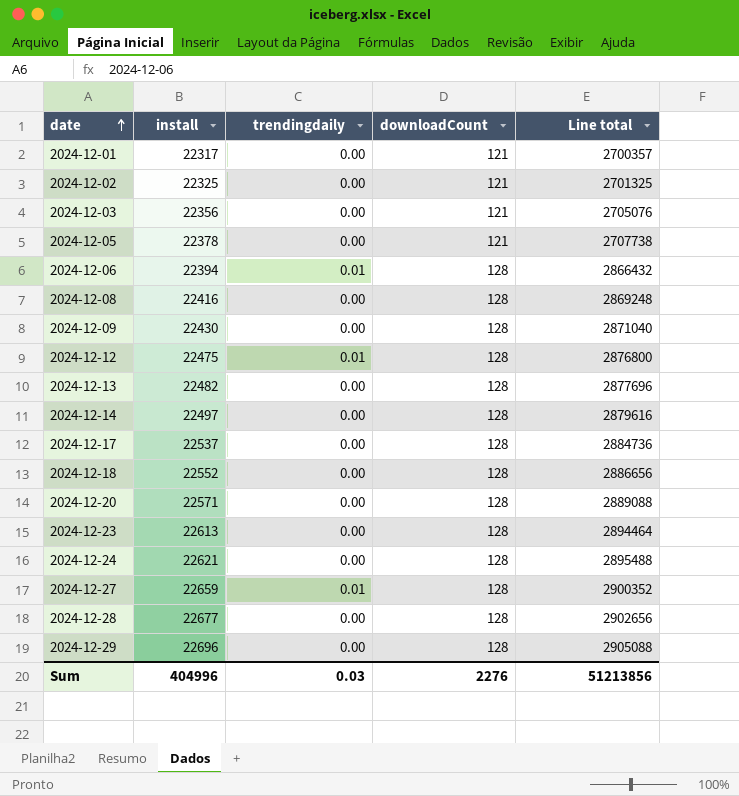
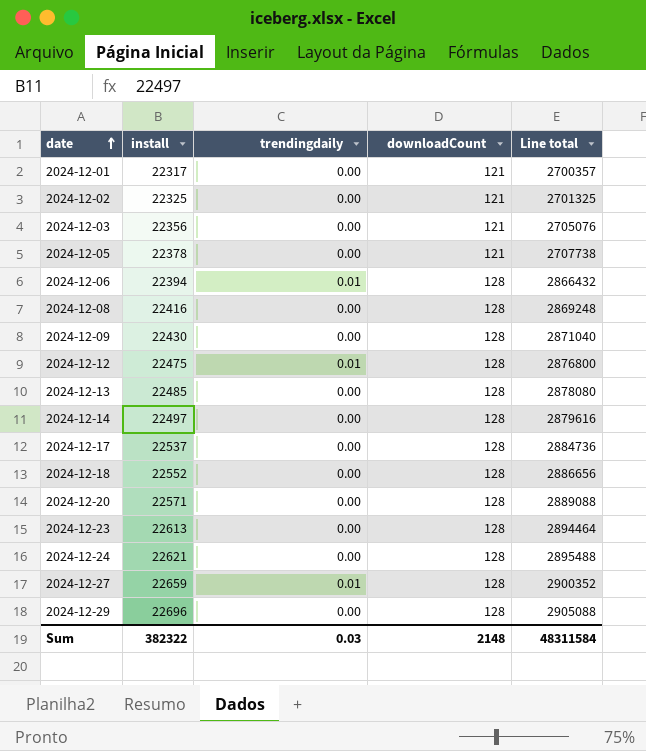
row 2024-12-28: 22677 | 0.00 | 128 | 2902656 -> none
2024-12-13 | install: 22482 -> 22485
2024-12-13 | Line total: 2877696 -> 2878080
Sum | install: 404996 -> 382322
Sum | downloadCount: 2276 -> 2148
Sum | Line total: 51213856 -> 48311584

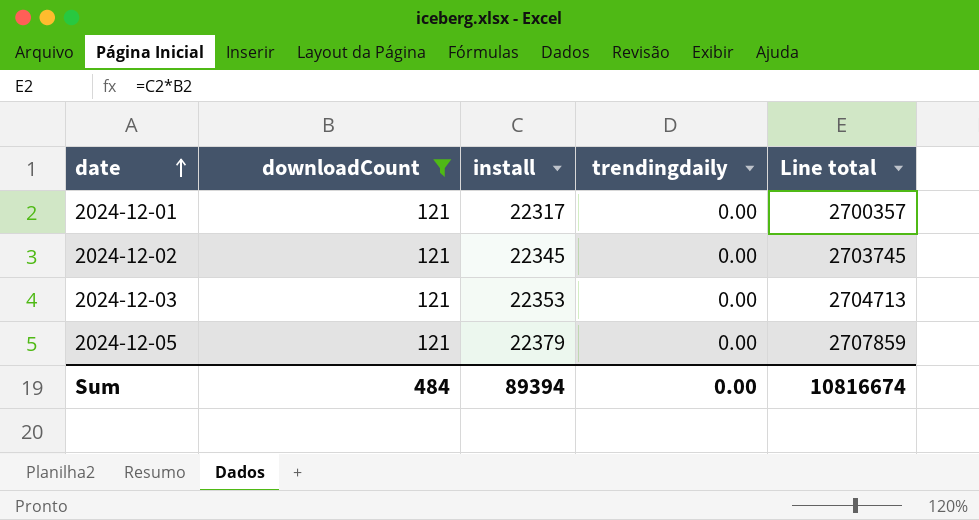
filter: none -> downloadCount = 121
column downloadCount | position: 4 -> 2
2024-12-02 | install: 22325 -> 22345
2024-12-02 | Line total: 2701325 -> 2703745
2024-12-03 | install: 22356 -> 22353
2024-12-03 | Line total: 2705076 -> 2704713
2024-12-05 | install: 22378 -> 22379
2024-12-05 | Line total: 2707738 -> 2707859
Sum | downloadCount: 2148 -> 484
Sum | install: 382322 -> 89394
Sum | trendingdaily: 0.03 -> 0.00
Sum | Line total: 48311584 -> 10816674

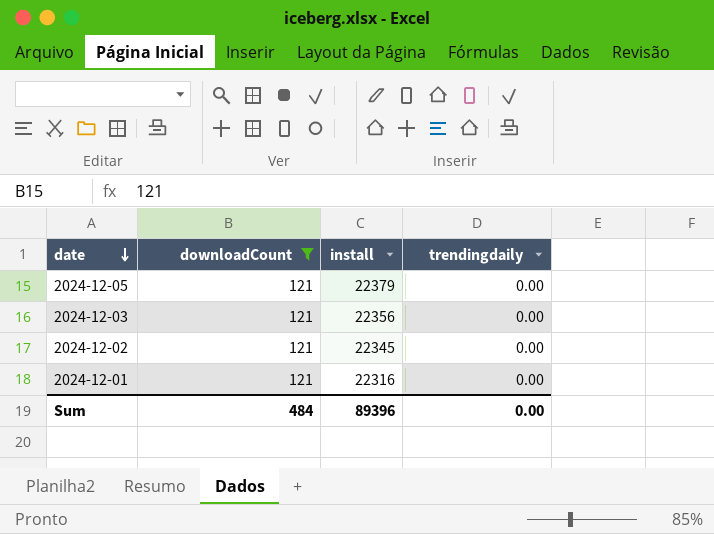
row order: date ascending -> date descending
column Line total | formula: [downloadCount] * [install] -> none
2024-12-03 | install: 22353 -> 22356
2024-12-01 | install: 22317 -> 22316
Sum | install: 89394 -> 89396

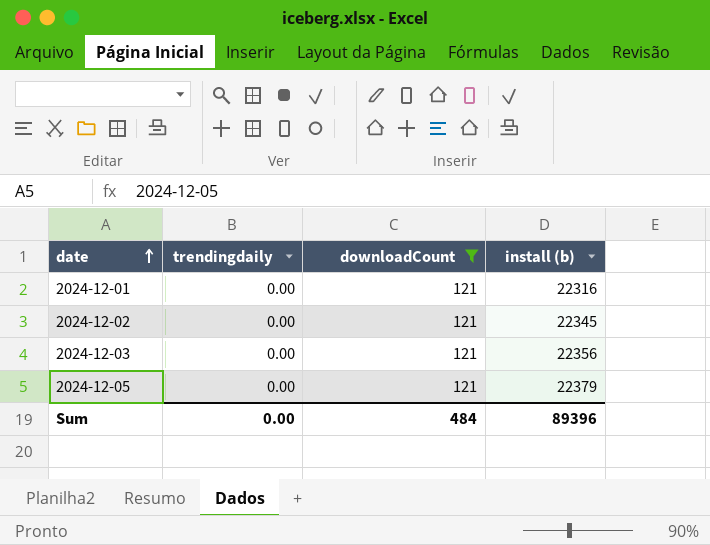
row order: date descending -> date ascending
column trendingdaily | position: 4 -> 2
column name: install -> install (b)

